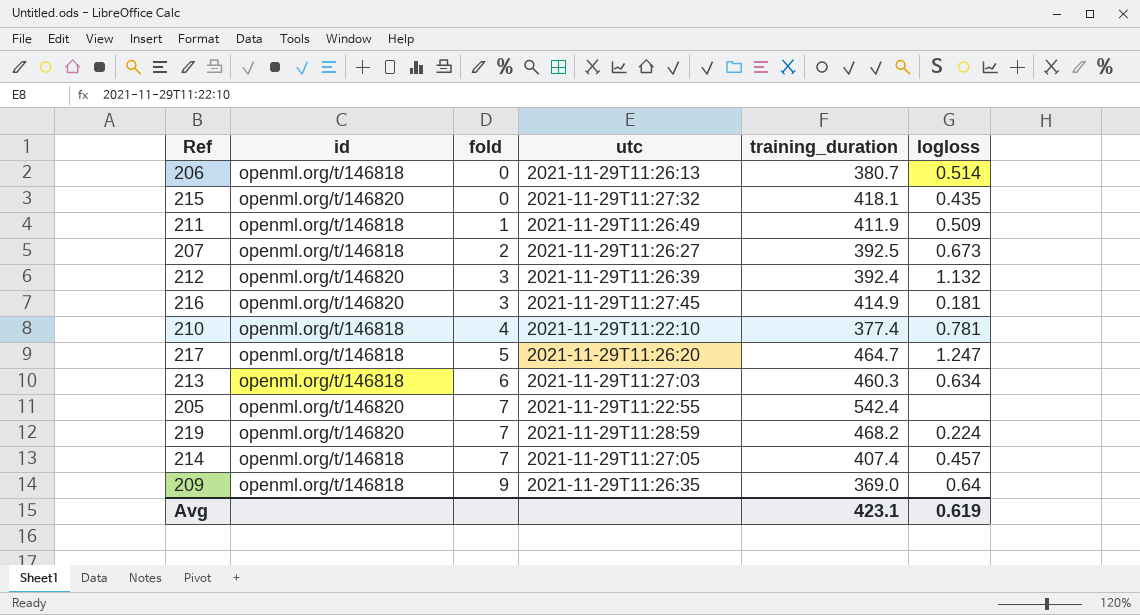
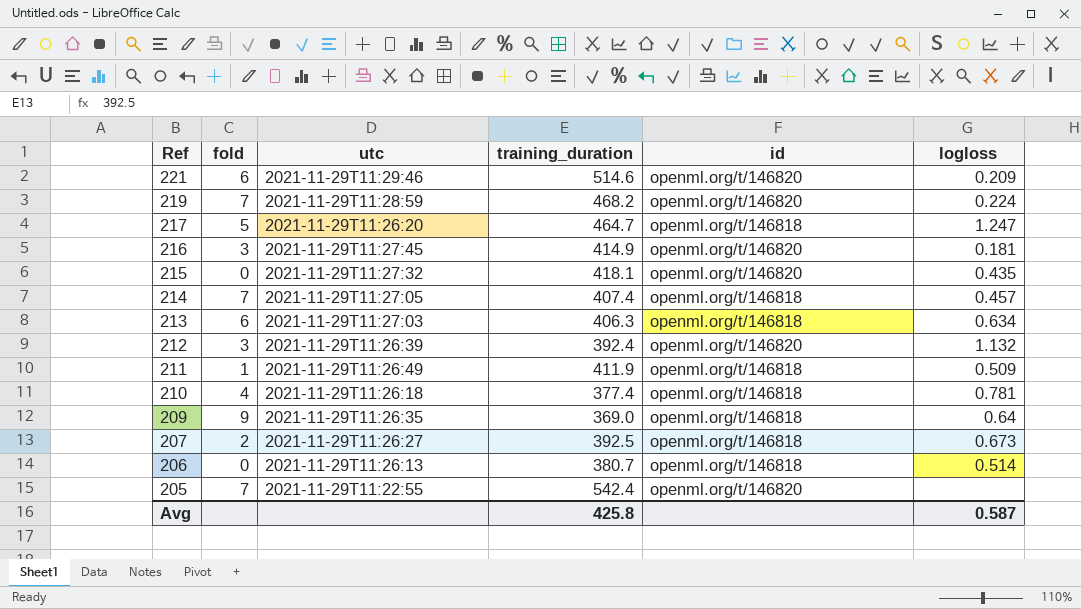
row order: fold ascending -> Ref descending
column id | position: 2 -> 5
row 221: none -> 6 | 2021-11-29T11:29:46 | 514.6 | openml.org/t/146820 | 0.209
213 | training_duration: 460.3 -> 406.3
210 | utc: 2021-11-29T11:22:10 -> 2021-11-29T11:26:18
Avg | training_duration: 423.1 -> 425.8
Avg | logloss: 0.619 -> 0.587

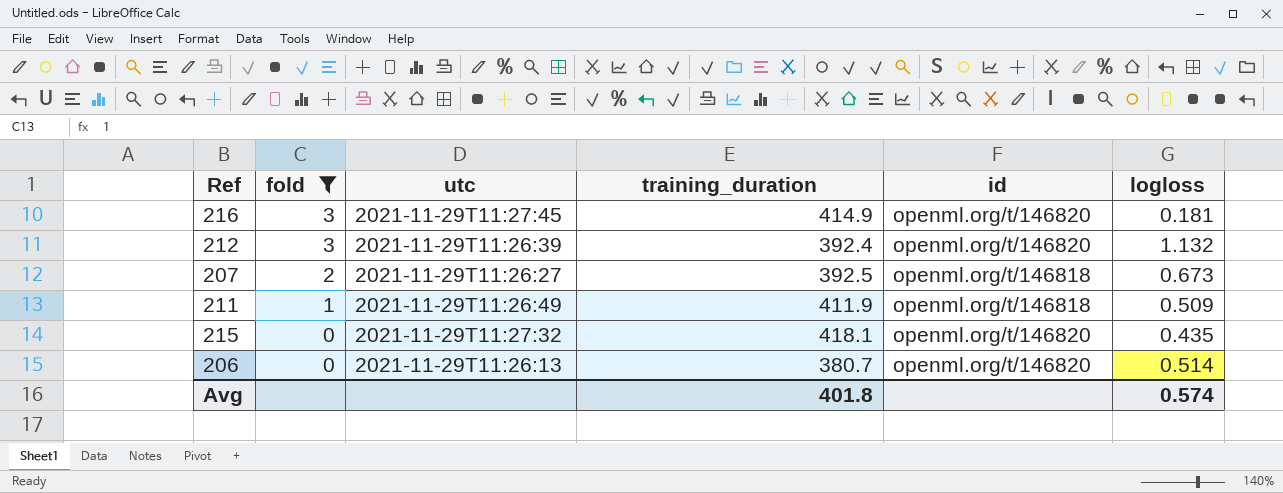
filter: none -> fold <= 3
row order: Ref descending -> fold descending
206 | id: openml.org/t/146818 -> openml.org/t/146820
Avg | training_duration: 425.8 -> 401.8
Avg | logloss: 0.587 -> 0.574

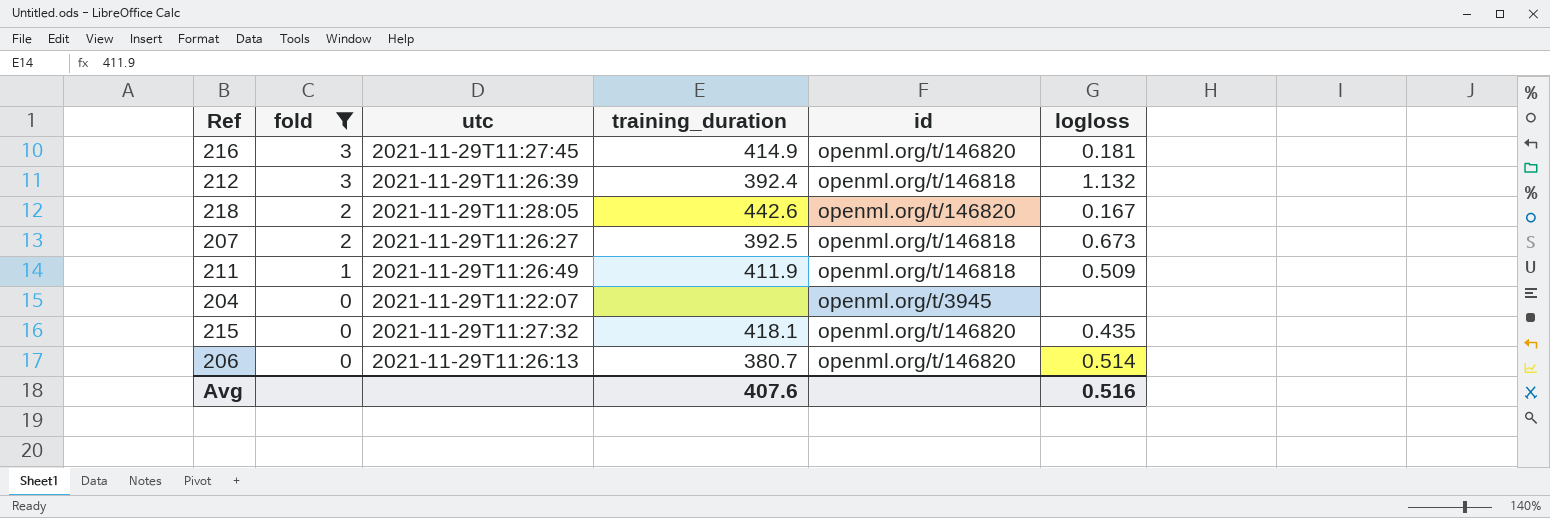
212 | id: openml.org/t/146820 -> openml.org/t/146818
row 218: none -> 2 | 2021-11-29T11:28:05 | 442.6 | openml.org/t/146820 | 0.167
row 204: none -> 0 | 2021-11-29T11:22:07 | none | openml.org/t/3945 | none
Avg | training_duration: 401.8 -> 407.6
Avg | logloss: 0.574 -> 0.516

